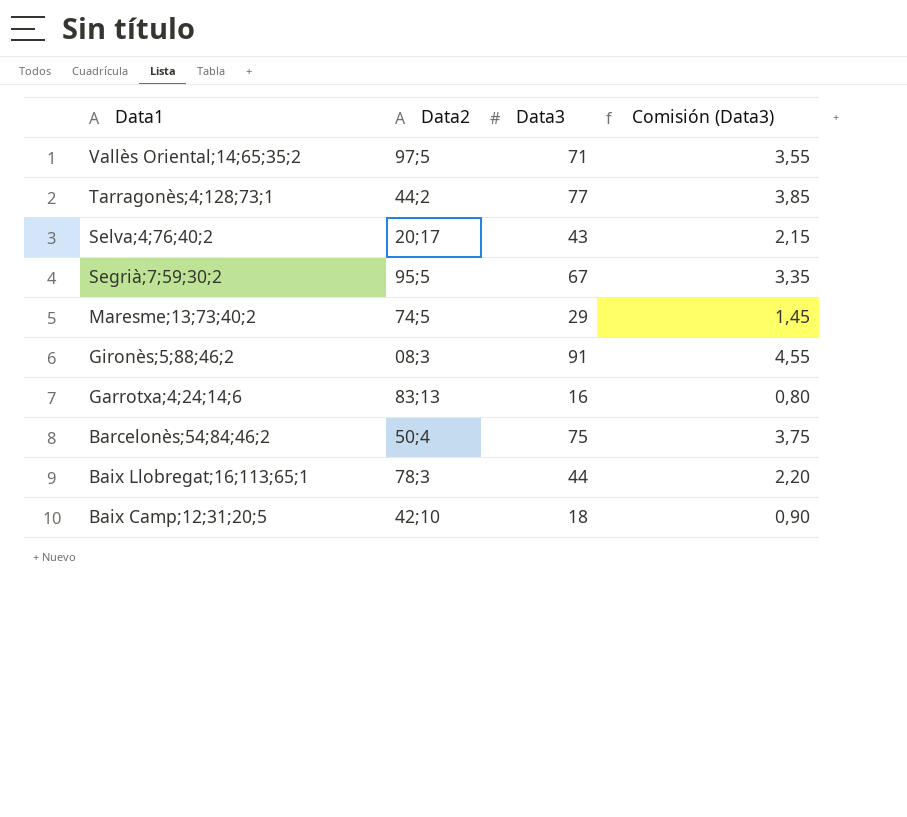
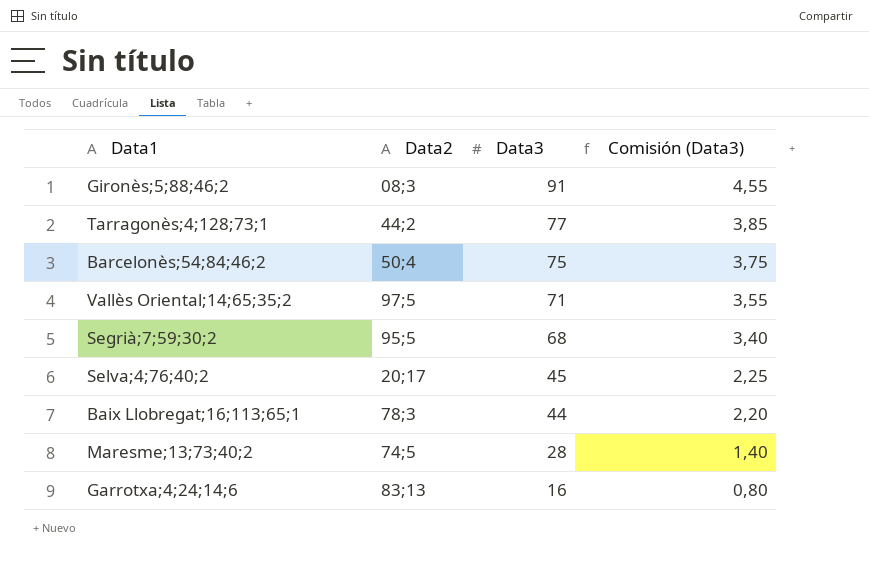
row order: Data1 descending -> Data3 descending
row Baix Camp;12;31;20;5: 42;10 | 18 | 0,90 -> none
Segrià;7;59;30;2 | Data3: 67 -> 68
Segrià;7;59;30;2 | Comisión (Data3): 3,35 -> 3,40
Selva;4;76;40;2 | Data3: 43 -> 45
Selva;4;76;40;2 | Comisión (Data3): 2,15 -> 2,25
Maresme;13;73;40;2 | Data3: 29 -> 28
Maresme;13;73;40;2 | Comisión (Data3): 1,45 -> 1,40

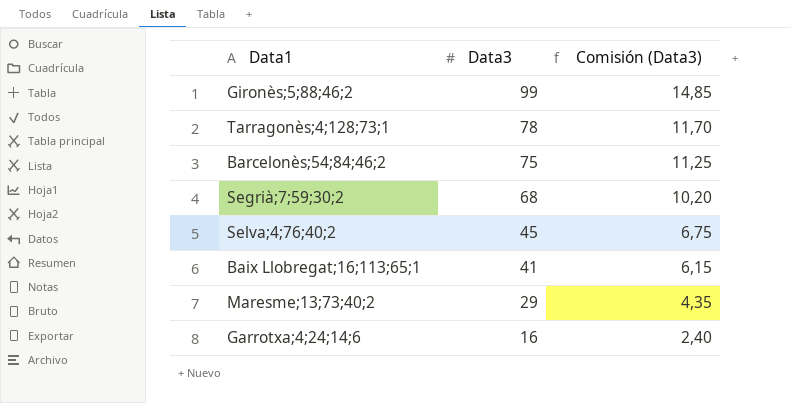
column Data2 | position: 2 -> none
column Comisión (Data3) | formula: [Data3] * 0,05 -> [Data3] * 0,15
row Vallès Oriental;14;65;35;2: 97;5 | 71 | 3,55 -> none
Gironès;5;88;46;2 | Data3: 91 -> 99
Tarragonès;4;128;73;1 | Data3: 77 -> 78
Baix Llobregat;16;113;65;1 | Data3: 44 -> 41
Maresme;13;73;40;2 | Data3: 28 -> 29

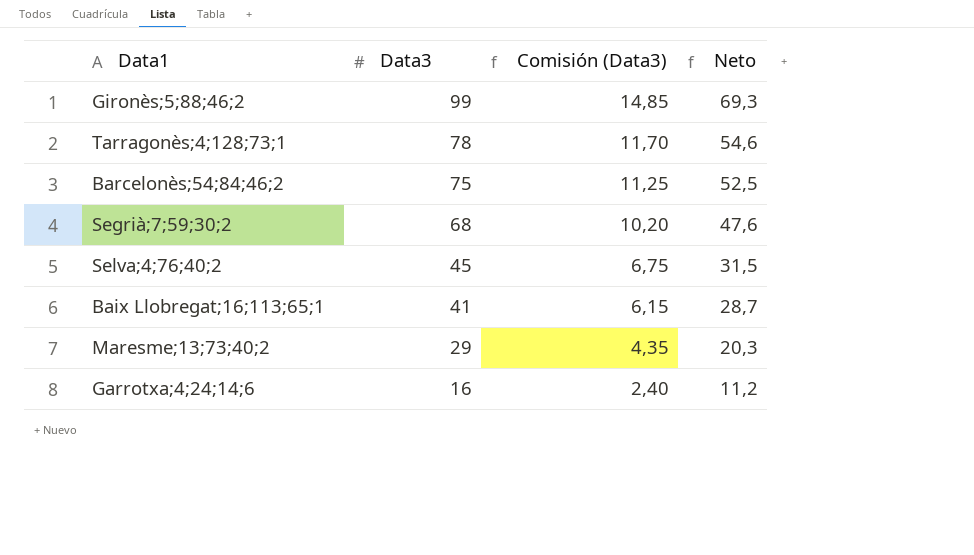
column Neto | formula: none -> [Data3] * 0,7

